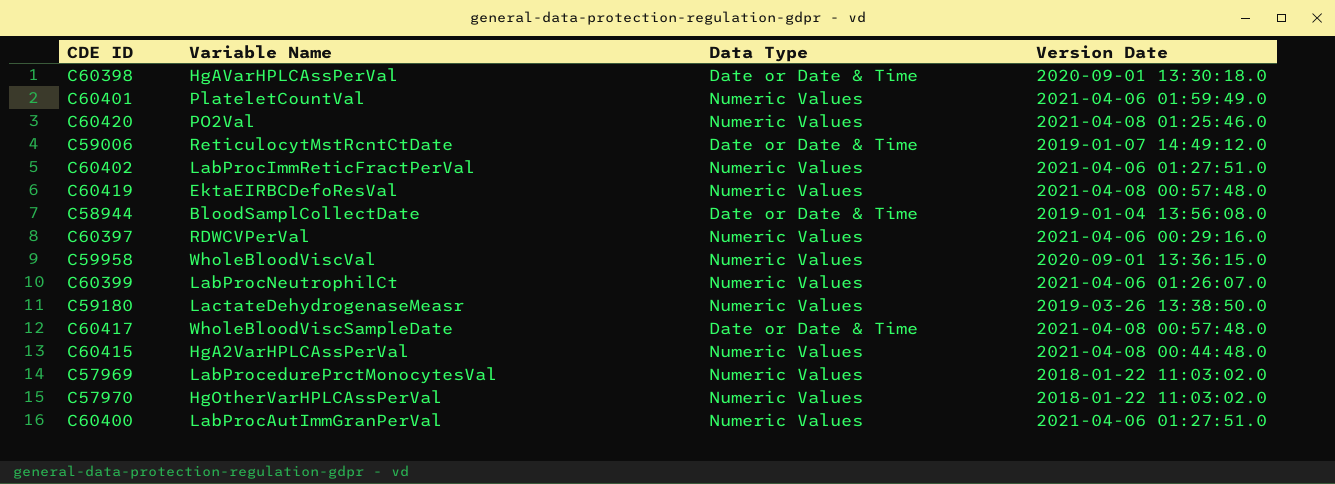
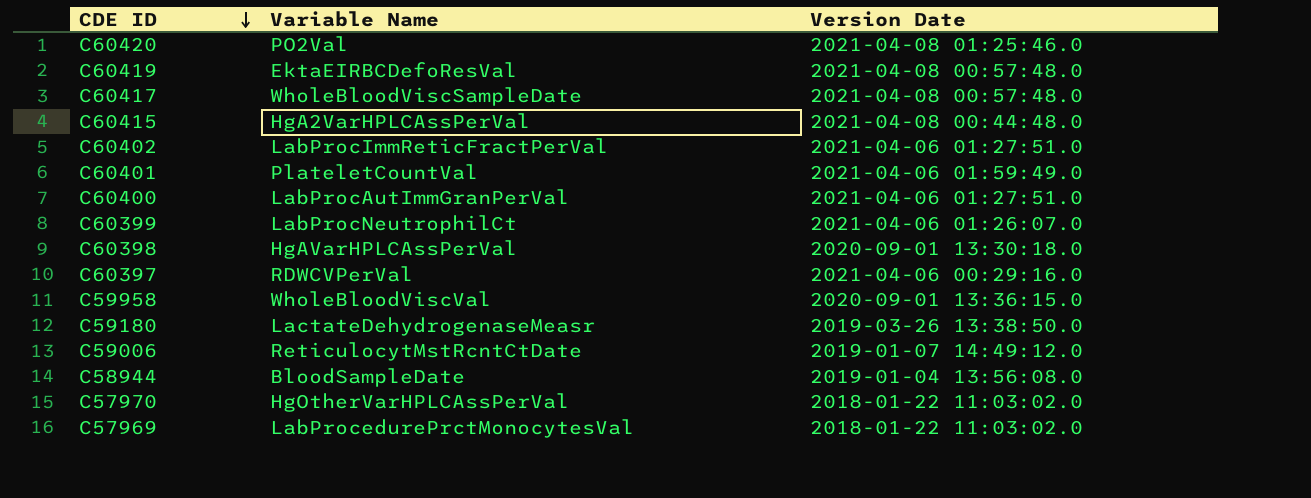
row order: none -> CDE ID descending
column Data Type | position: 3 -> none
C58944 | Variable Name: BloodSamplCollectDate -> BloodSampleDate

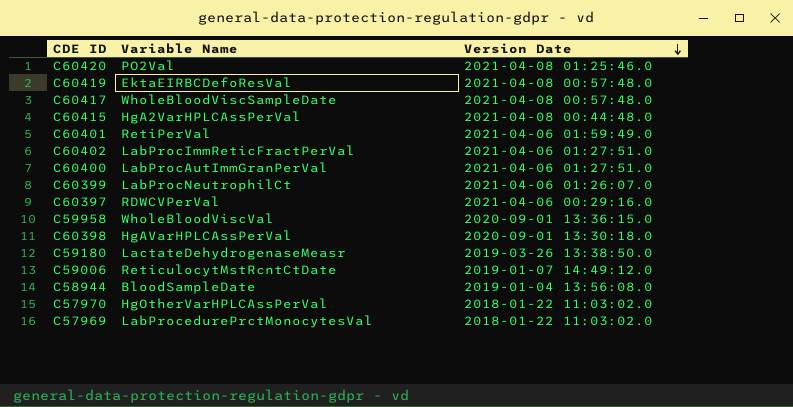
row order: CDE ID descending -> Version Date descending
C60401 | Variable Name: PlateletCountVal -> RetiPerVal

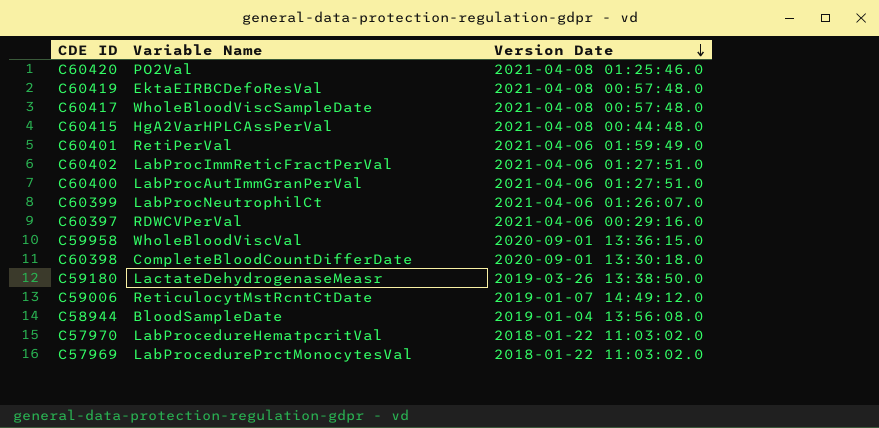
C60398 | Variable Name: HgAVarHPLCAssPerVal -> CompleteBloodCountDifferDate
C57970 | Variable Name: HgOtherVarHPLCAssPerVal -> LabProcedureHematpcritVal

